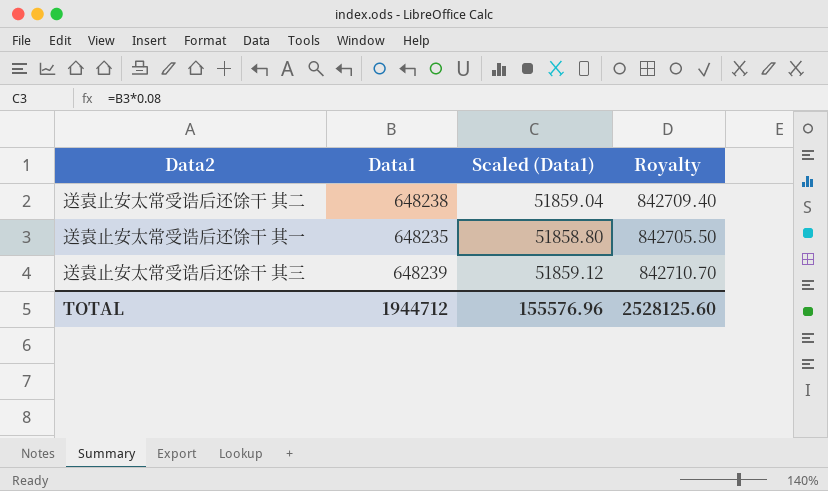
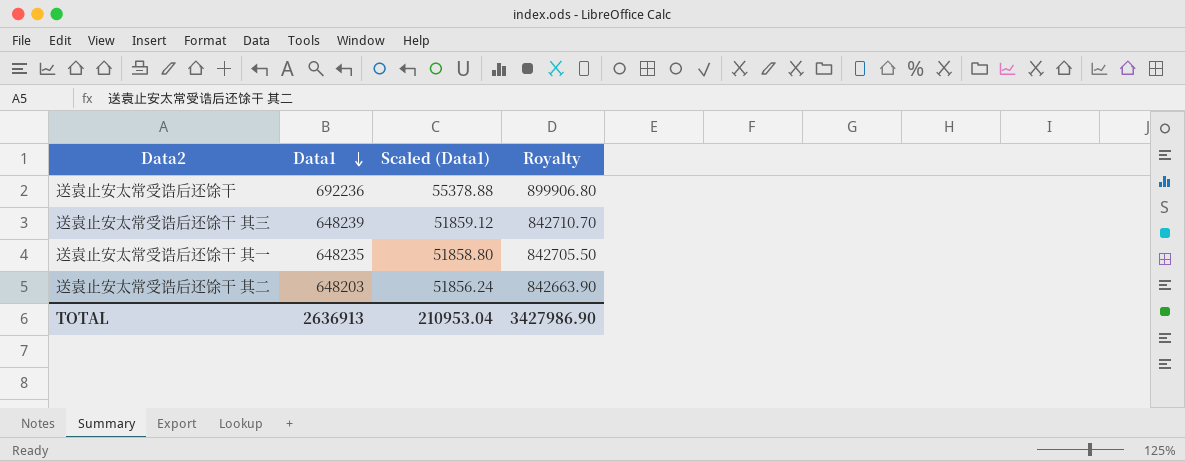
row order: none -> Data1 descending
row 送袁止安太常受诰后还馀干: none -> 692236 | 55378.88 | 899906.80
送袁止安太常受诰后还馀干 其二 | Data1: 648238 -> 648203
送袁止安太常受诰后还馀干 其二 | Scaled (Data1): 51859.04 -> 51856.24
送袁止安太常受诰后还馀干 其二 | Royalty: 842709.40 -> 842663.90
TOTAL | Data1: 1944712 -> 2636913
TOTAL | Scaled (Data1): 155576.96 -> 210953.04
TOTAL | Royalty: 2528125.60 -> 3427986.90

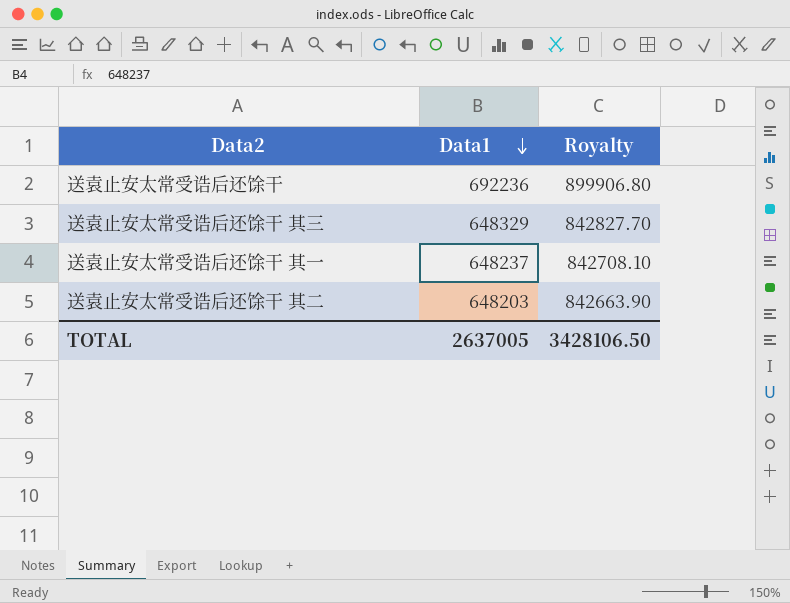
column Scaled (Data1) | formula: [Data1] * 0.08 -> none
送袁止安太常受诰后还馀干 其三 | Data1: 648239 -> 648329
送袁止安太常受诰后还馀干 其三 | Royalty: 842710.70 -> 842827.70
送袁止安太常受诰后还馀干 其一 | Data1: 648235 -> 648237
送袁止安太常受诰后还馀干 其一 | Royalty: 842705.50 -> 842708.10
TOTAL | Data1: 2636913 -> 2637005
TOTAL | Royalty: 3427986.90 -> 3428106.50

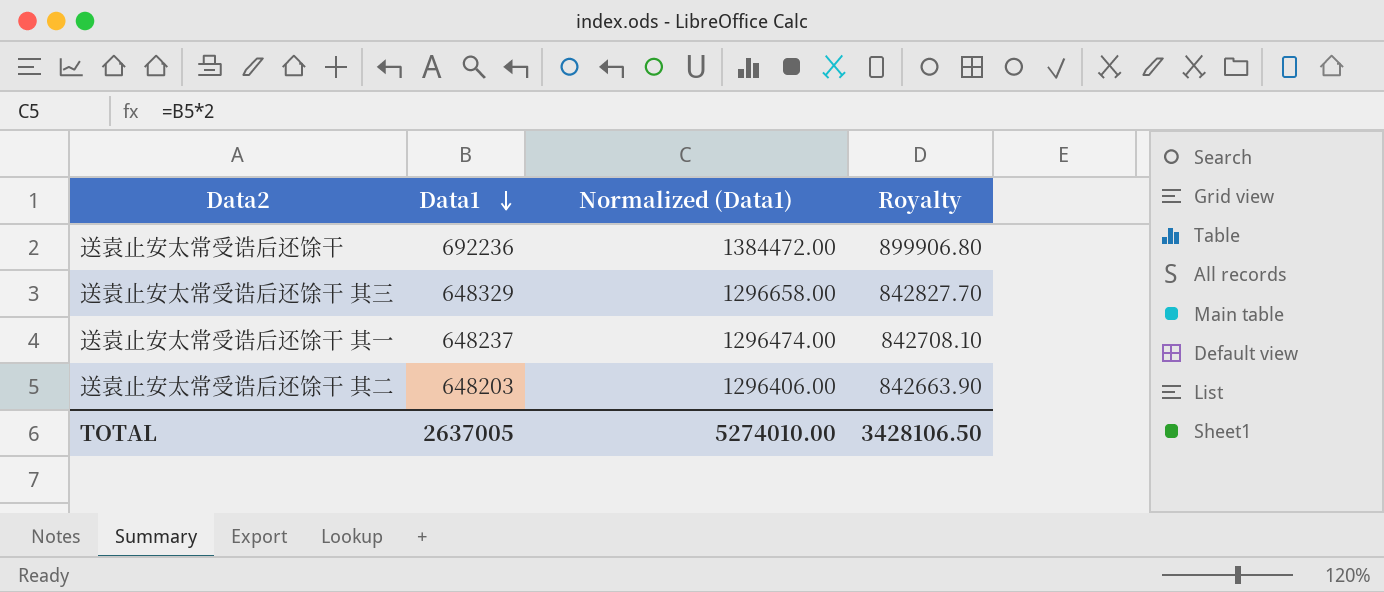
column Normalized (Data1) | formula: none -> [Data1] * 2

